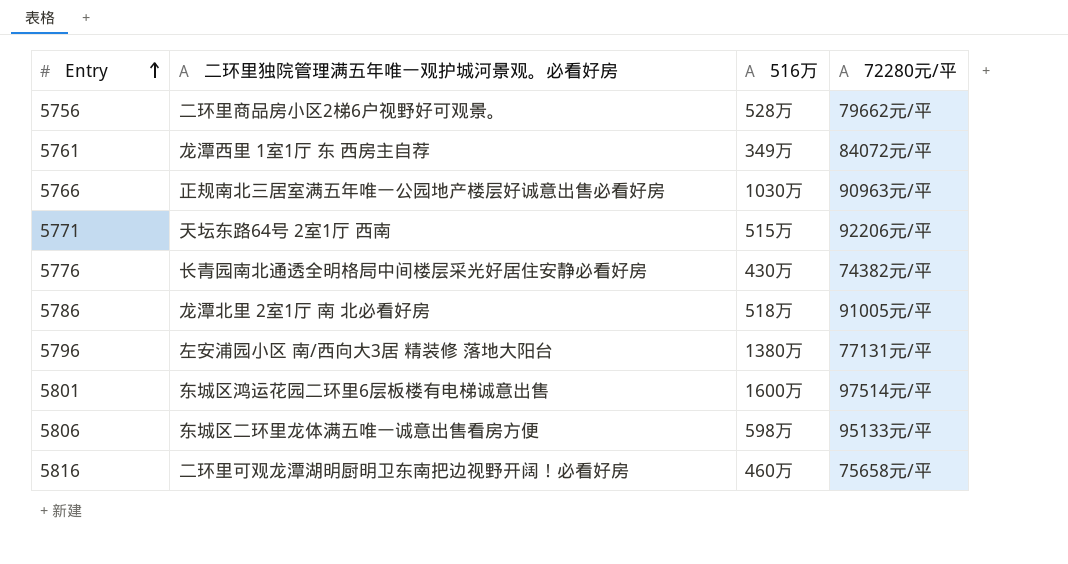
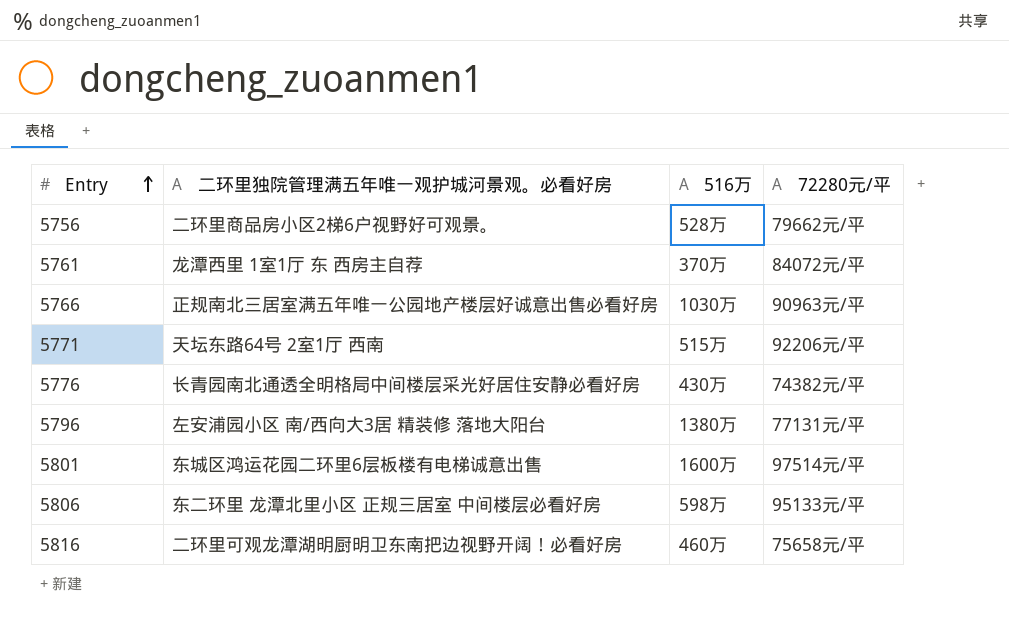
row 5786: 龙潭北里 2室1厅 南 北必看好房 | 518万 | 91005元/平 -> none
5761 | 516万: 349万 -> 370万
5806 | 二环里独院管理满五年唯一观护城河景观。必看好房: 东城区二环里龙体满五唯一诚意出售看房方便 -> 东二环里 龙潭北里小区 正规三居室 中间楼层必看好房

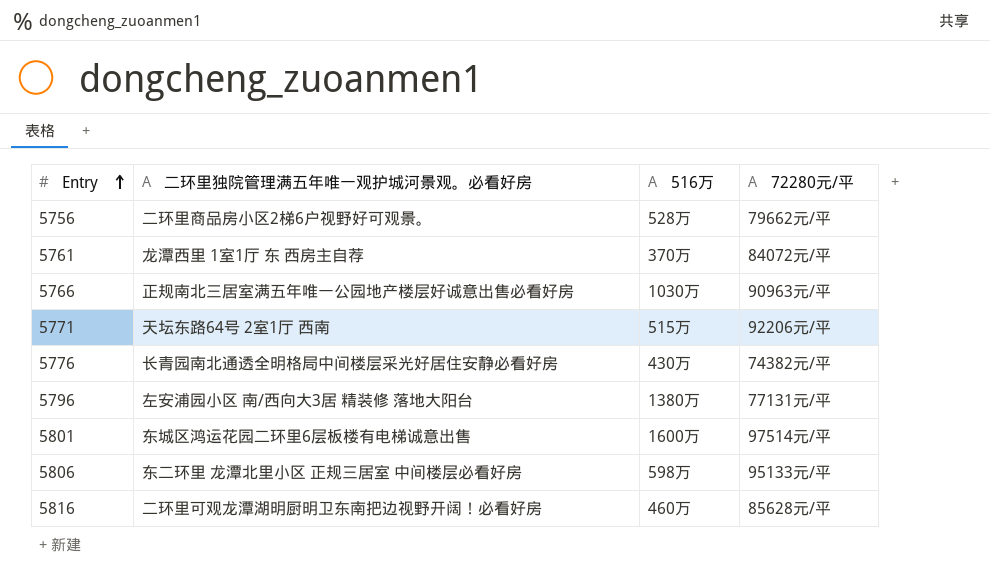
5816 | 72280元/平: 75658元/平 -> 85628元/平

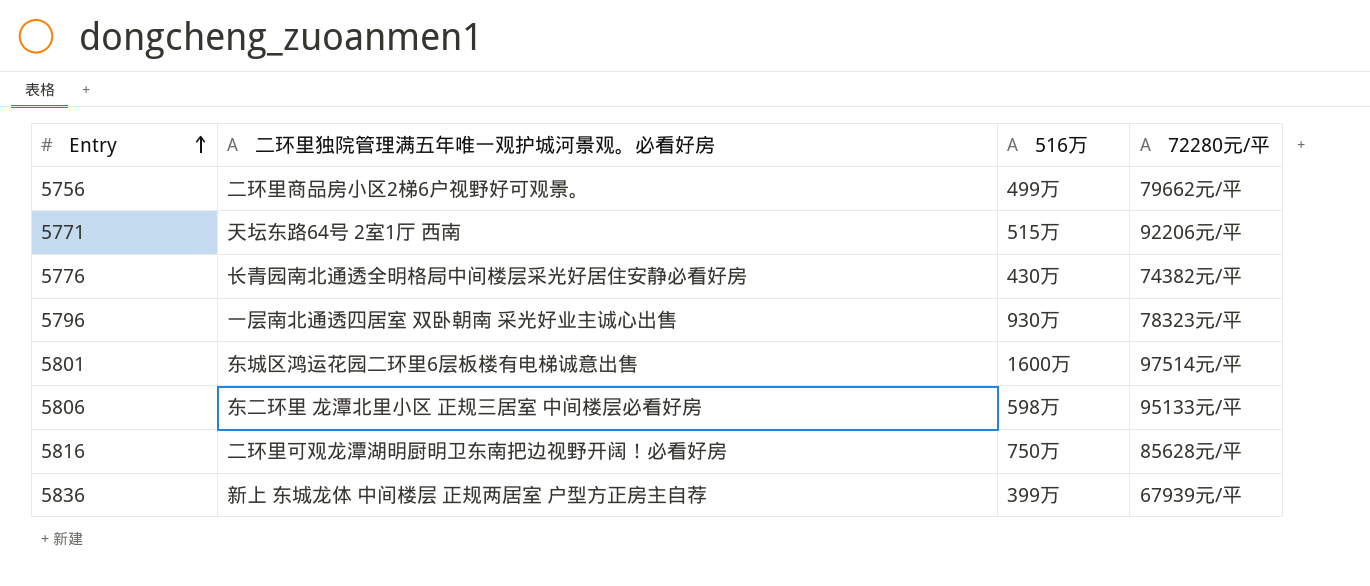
row 5761: 龙潭西里 1室1厅 东 西房主自荐 | 370万 | 84072元/平 -> none
row 5766: 正规南北三居室满五年唯一公园地产楼层好诚意出售必看好房 | 1030万 | 90963元/平 -> none
5756 | 516万: 528万 -> 499万
5796 | 二环里独院管理满五年唯一观护城河景观。必看好房: 左安浦园小区 南/西向大3居 精装修 落地大阳台 -> 一层南北通透四居室 双卧朝南 采光好业主诚心出售
5796 | 516万: 1380万 -> 930万
5796 | 72280元/平: 77131元/平 -> 78323元/平
5816 | 516万: 460万 -> 750万
row 5836: none -> 新上 东城龙体 中间楼层 正规两居室 户型方正房主自荐 | 399万 | 67939元/平

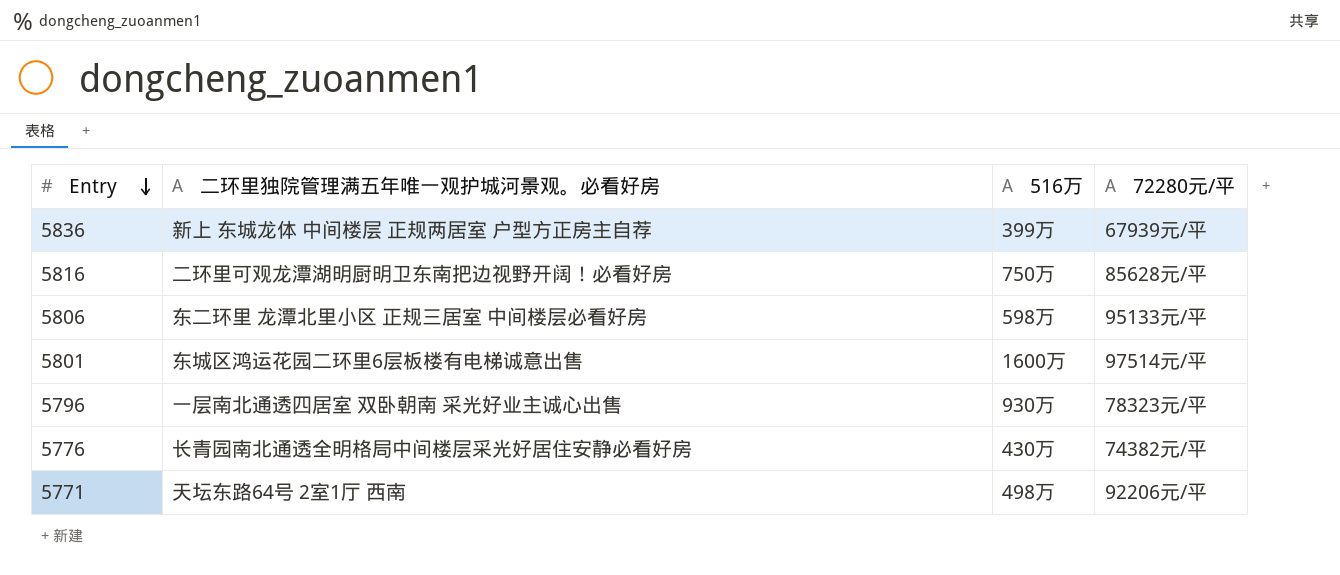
row order: Entry ascending -> Entry descending
row 5756: 二环里商品房小区2梯6户视野好可观景。 | 499万 | 79662元/平 -> none
5771 | 516万: 515万 -> 498万

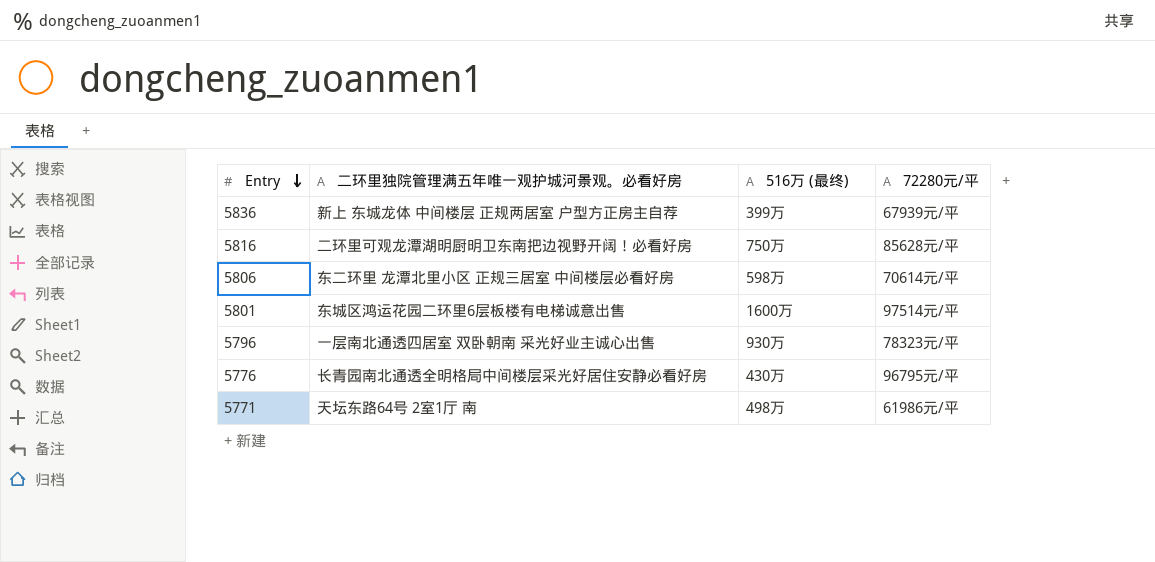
column name: 516万 -> 516万 (最终)
5806 | 72280元/平: 95133元/平 -> 70614元/平
5776 | 72280元/平: 74382元/平 -> 96795元/平
5771 | 二环里独院管理满五年唯一观护城河景观。必看好房: 天坛东路64号 2室1厅 西南 -> 天坛东路64号 2室1厅 南
5771 | 72280元/平: 92206元/平 -> 61986元/平

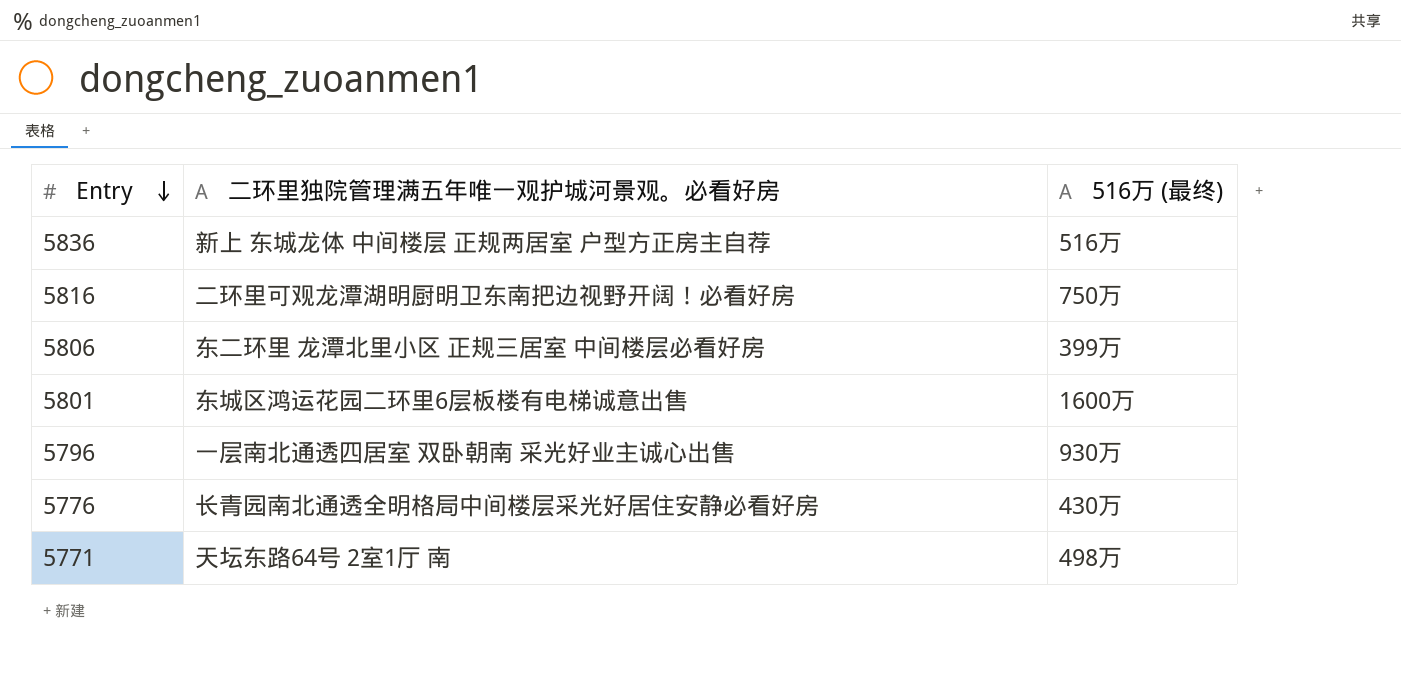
column 72280元/平 | position: 4 -> none
5836 | 516万 (最终): 399万 -> 516万
5806 | 516万 (最终): 598万 -> 399万

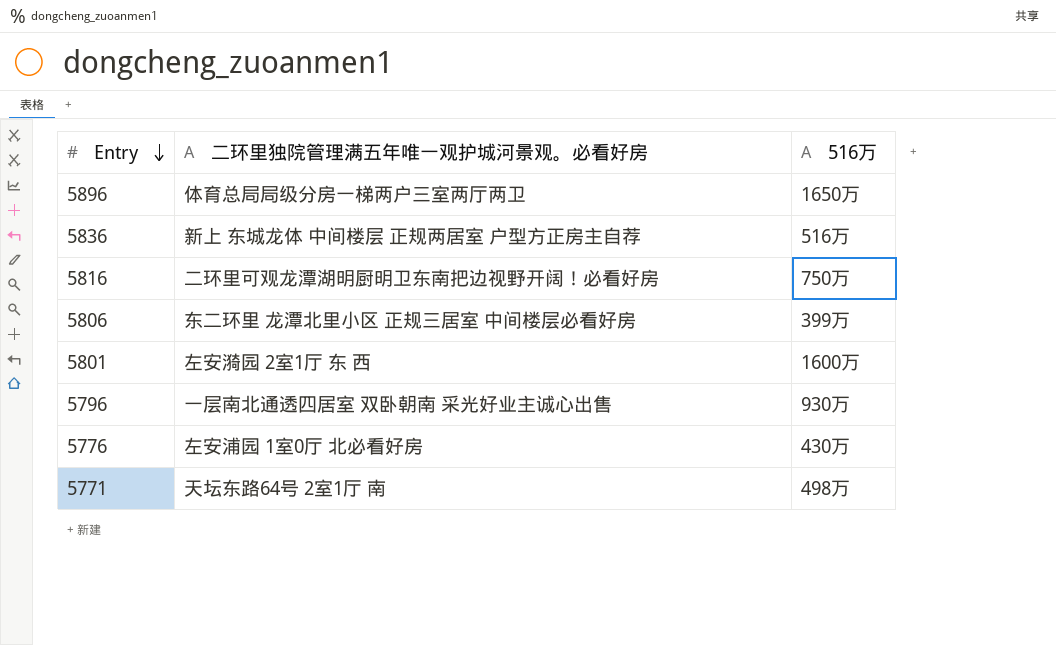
column name: 516万 (最终) -> 516万
row 5896: none -> 体育总局局级分房一梯两户三室两厅两卫 | 1650万
5801 | 二环里独院管理满五年唯一观护城河景观。必看好房: 东城区鸿运花园二环里6层板楼有电梯诚意出售 -> 左安漪园 2室1厅 东 西
5776 | 二环里独院管理满五年唯一观护城河景观。必看好房: 长青园南北通透全明格局中间楼层采光好居住安静必看好房 -> 左安浦园 1室0厅 北必看好房

